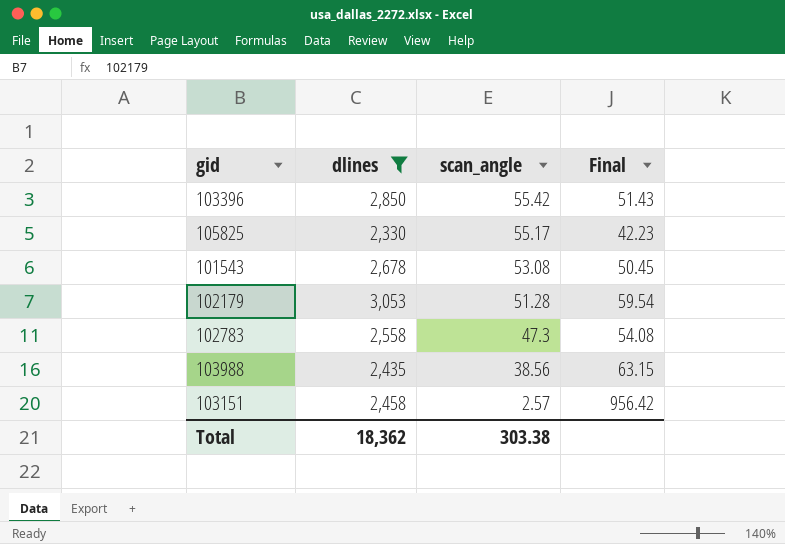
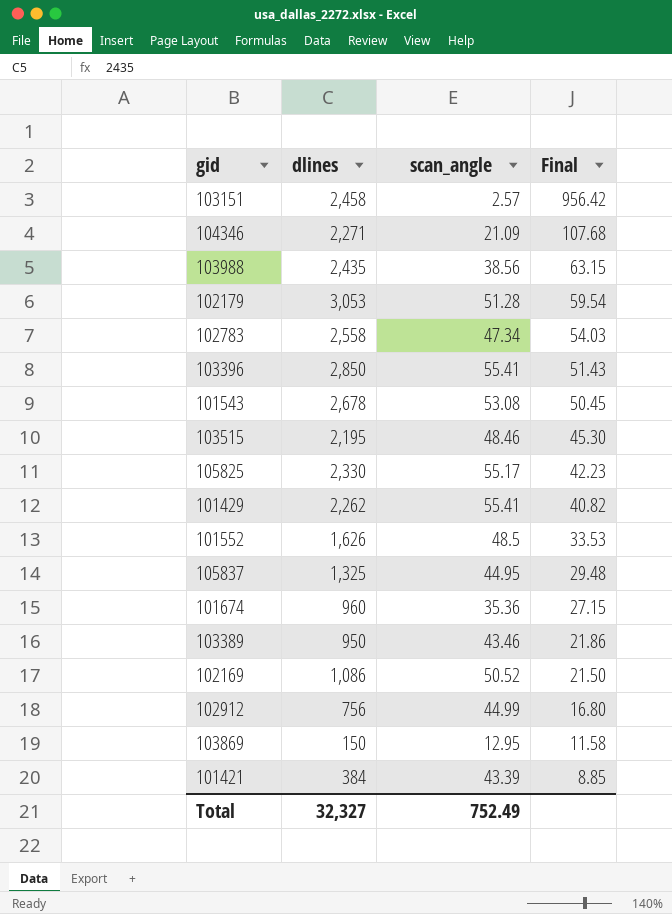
filter: dlines >= 2,330 -> none
row order: scan_angle descending -> Final descending
102783 | scan_angle: 47.3 -> 47.34
102783 | Final: 54.08 -> 54.03
103396 | scan_angle: 55.42 -> 55.41
Total | dlines: 18,362 -> 32,327
Total | scan_angle: 303.38 -> 752.49

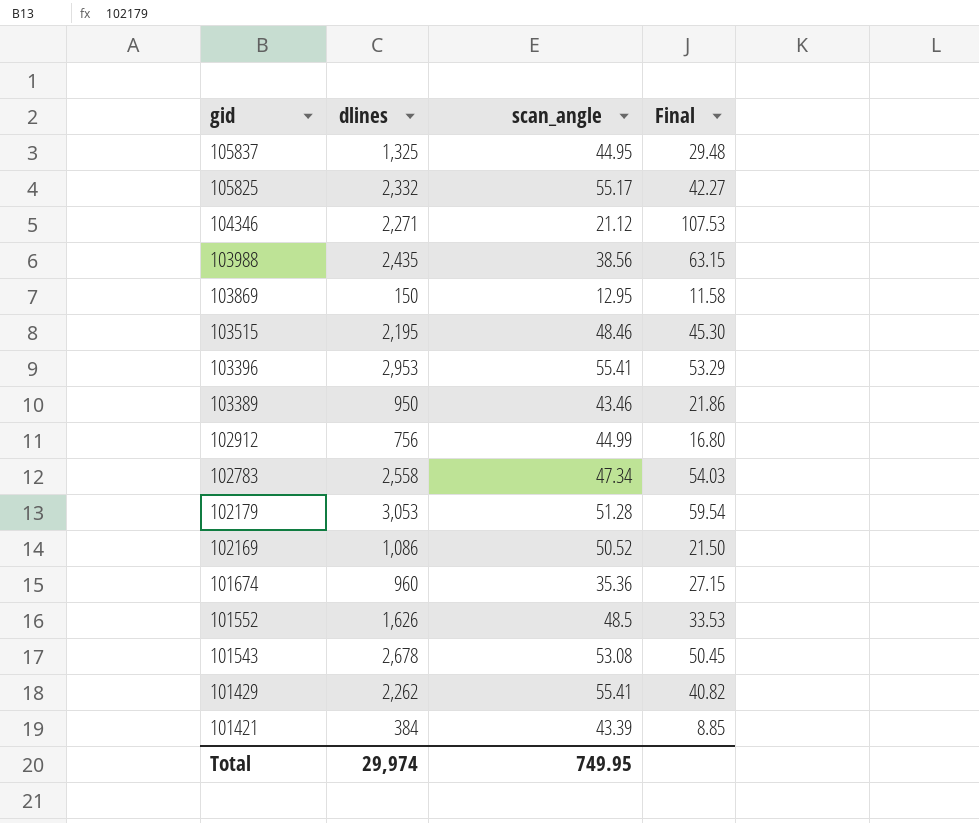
row order: Final descending -> gid descending
row 103151: 2,458 | 2.57 | 956.42 -> none
105825 | dlines: 2,330 -> 2,332
105825 | Final: 42.23 -> 42.27
104346 | scan_angle: 21.09 -> 21.12
104346 | Final: 107.68 -> 107.53
103396 | dlines: 2,850 -> 2,953
103396 | Final: 51.43 -> 53.29
Total | dlines: 32,327 -> 29,974
Total | scan_angle: 752.49 -> 749.95

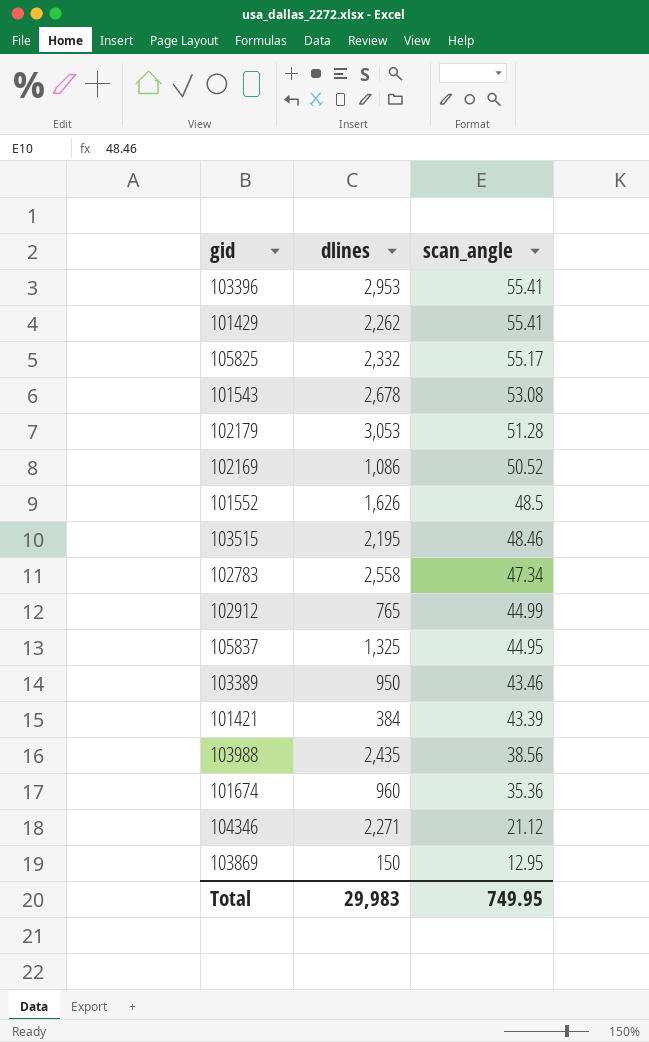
row order: gid descending -> scan_angle descending
column Final | formula: [dlines] / [scan_angle] -> none
102912 | dlines: 756 -> 765
Total | dlines: 29,974 -> 29,983

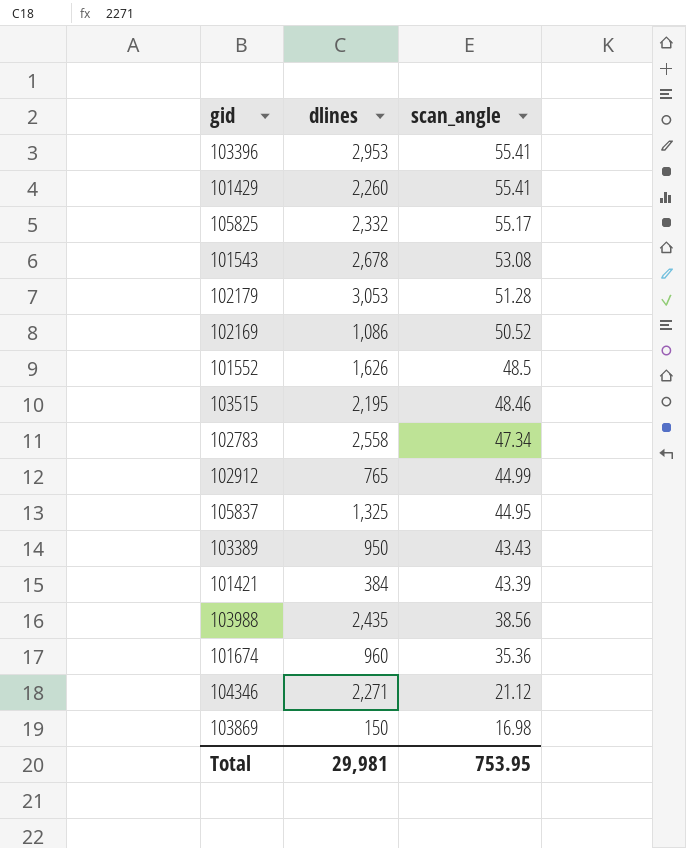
101429 | dlines: 2,262 -> 2,260
103389 | scan_angle: 43.46 -> 43.43
103869 | scan_angle: 12.95 -> 16.98
Total | dlines: 29,983 -> 29,981
Total | scan_angle: 749.95 -> 753.95

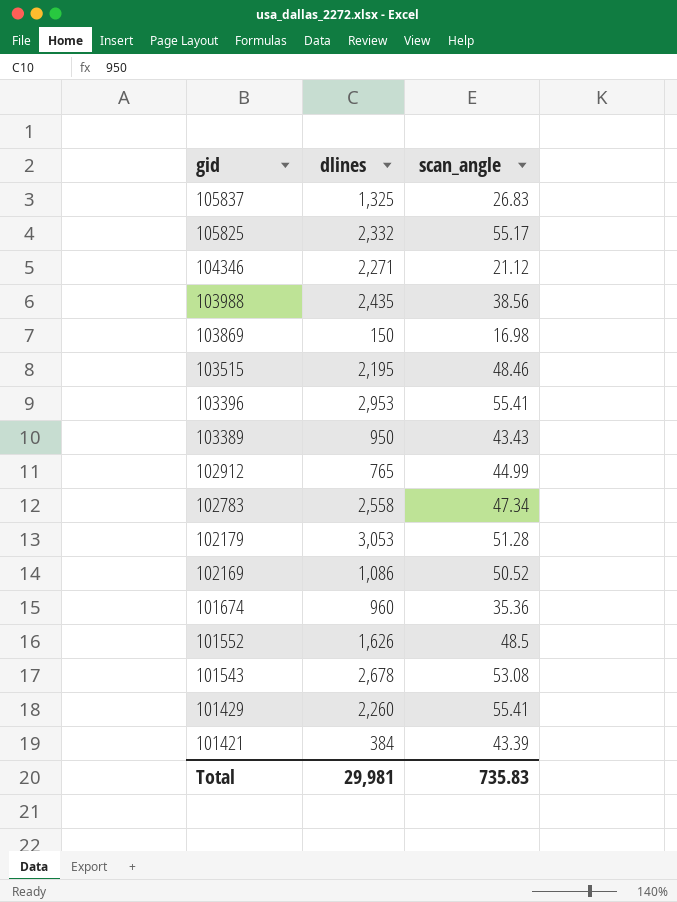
row order: scan_angle descending -> gid descending
105837 | scan_angle: 44.95 -> 26.83
Total | scan_angle: 753.95 -> 735.83

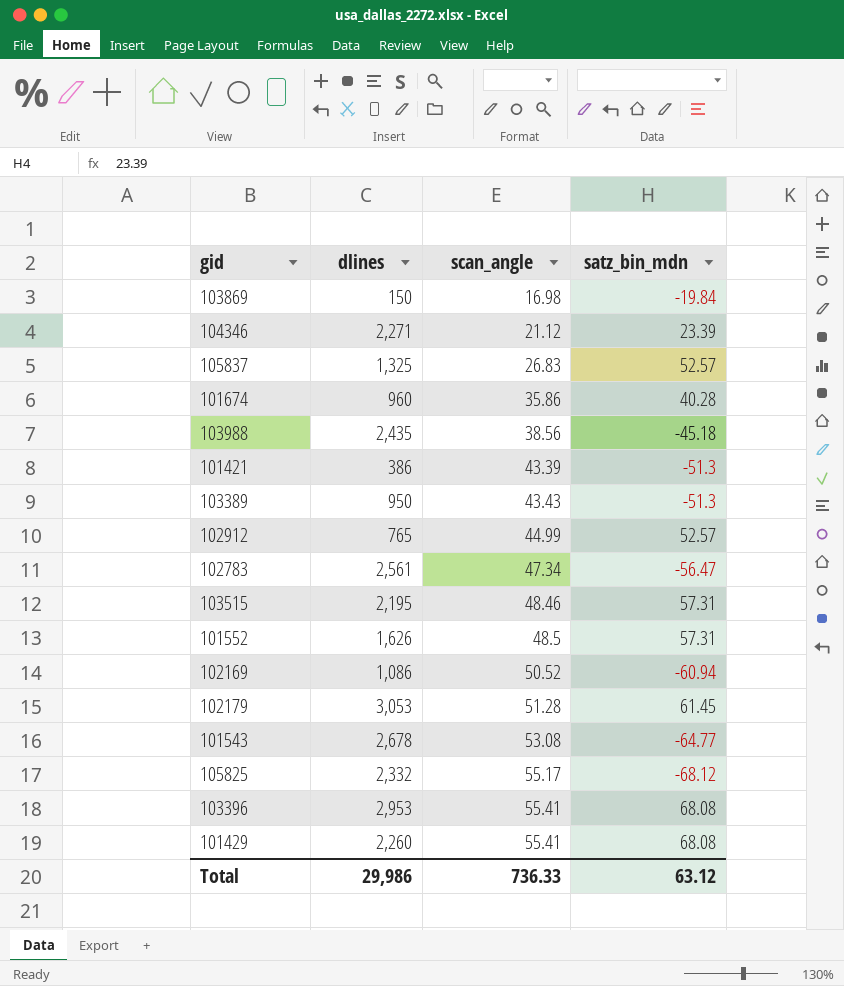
row order: gid descending -> scan_angle ascending
column satz_bin_mdn | position: none -> 4
101674 | scan_angle: 35.36 -> 35.86
101421 | dlines: 384 -> 386
102783 | dlines: 2,558 -> 2,561
Total | dlines: 29,981 -> 29,986
Total | scan_angle: 735.83 -> 736.33

